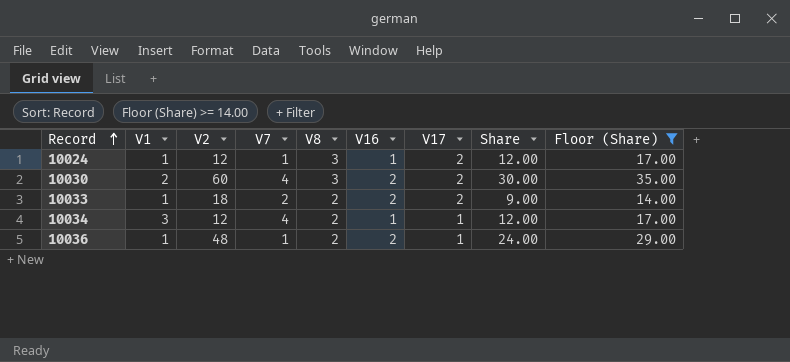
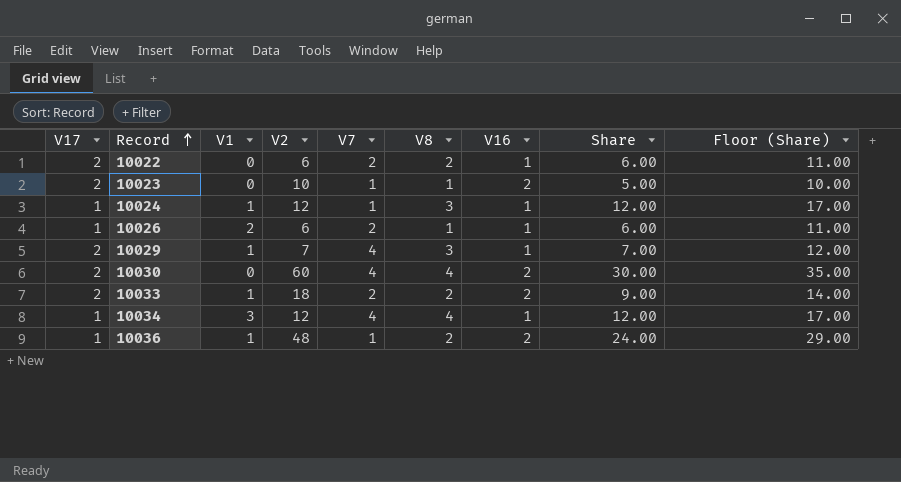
filter: Floor (Share) >= 14.00 -> none
column V17 | position: 7 -> 1
10024 | V17: 2 -> 1
10030 | V1: 2 -> 0
10030 | V8: 3 -> 4
10034 | V8: 2 -> 4

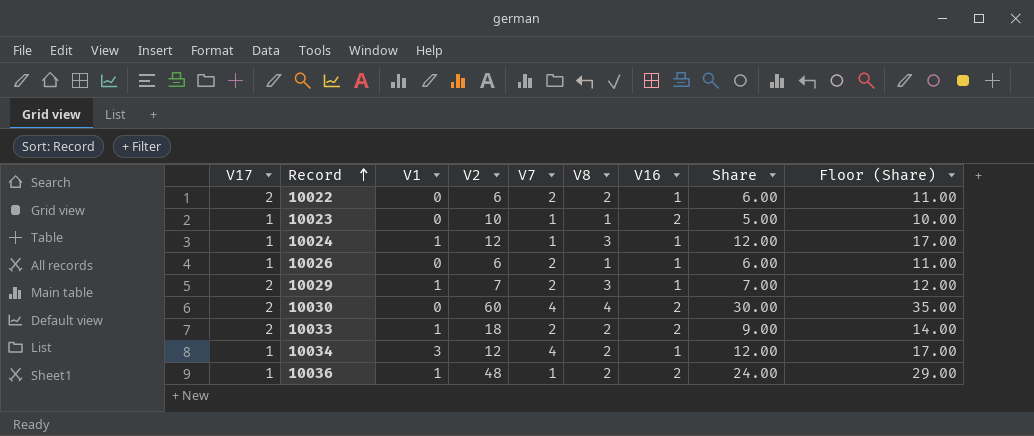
10023 | V17: 2 -> 1
10026 | V1: 2 -> 0
10029 | V7: 4 -> 2
10034 | V8: 4 -> 2

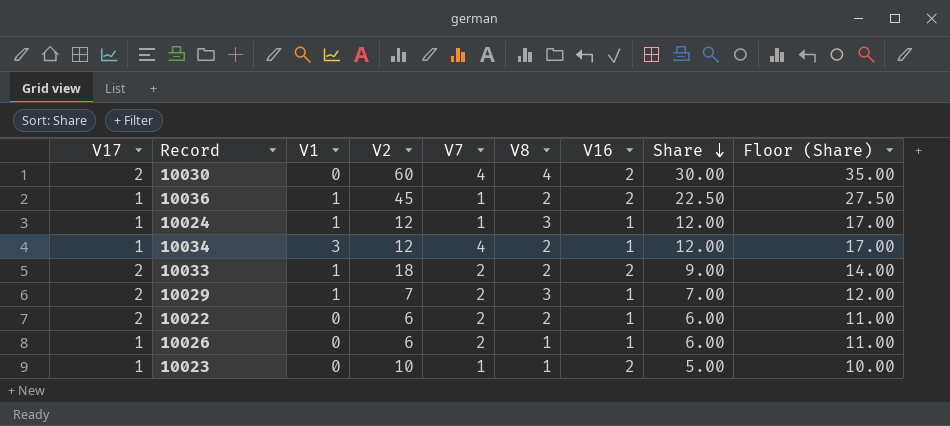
row order: Record ascending -> Share descending
10036 | V2: 48 -> 45
10036 | Share: 24.00 -> 22.50
10036 | Floor (Share): 29.00 -> 27.50

